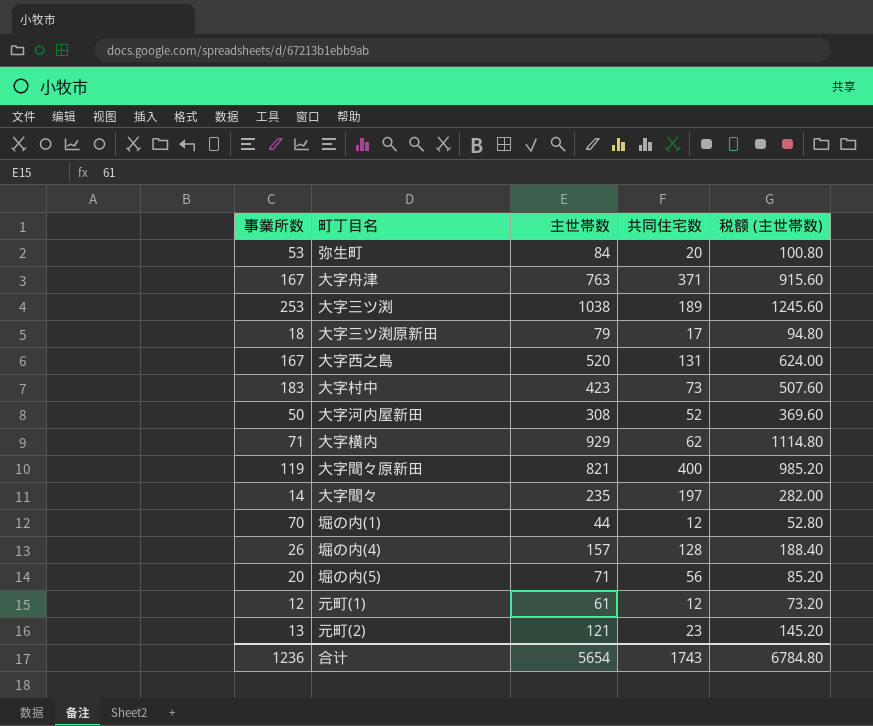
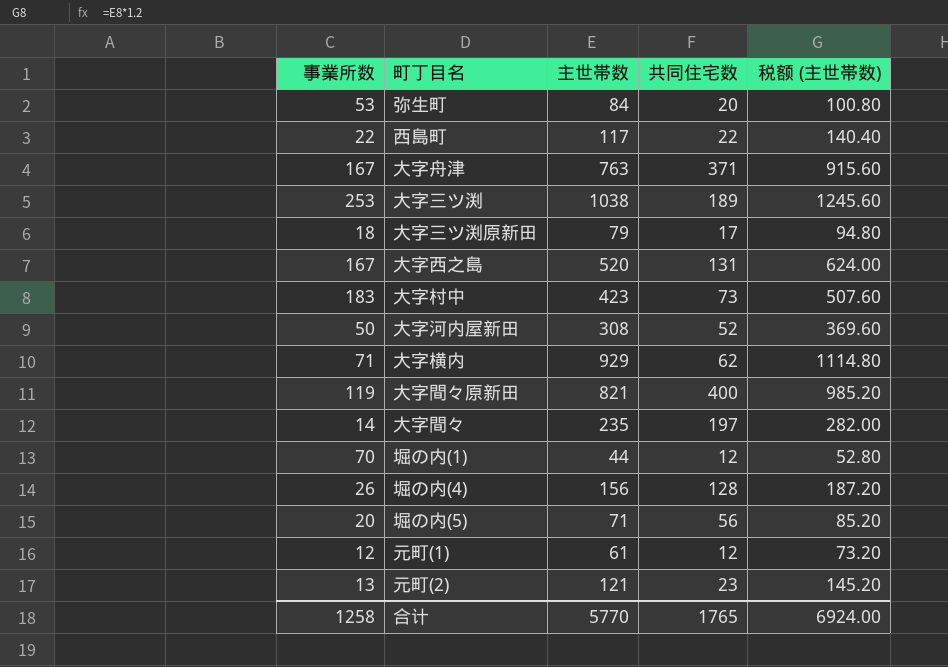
row 西島町: none -> 22 | 117 | 22 | 140.40
堀の内(4) | 主世帯数: 157 -> 156
堀の内(4) | 税额 (主世帯数): 188.40 -> 187.20
合计 | 事業所数: 1236 -> 1258
合计 | 主世帯数: 5654 -> 5770
合计 | 共同住宅数: 1743 -> 1765
合计 | 税额 (主世帯数): 6784.80 -> 6924.00

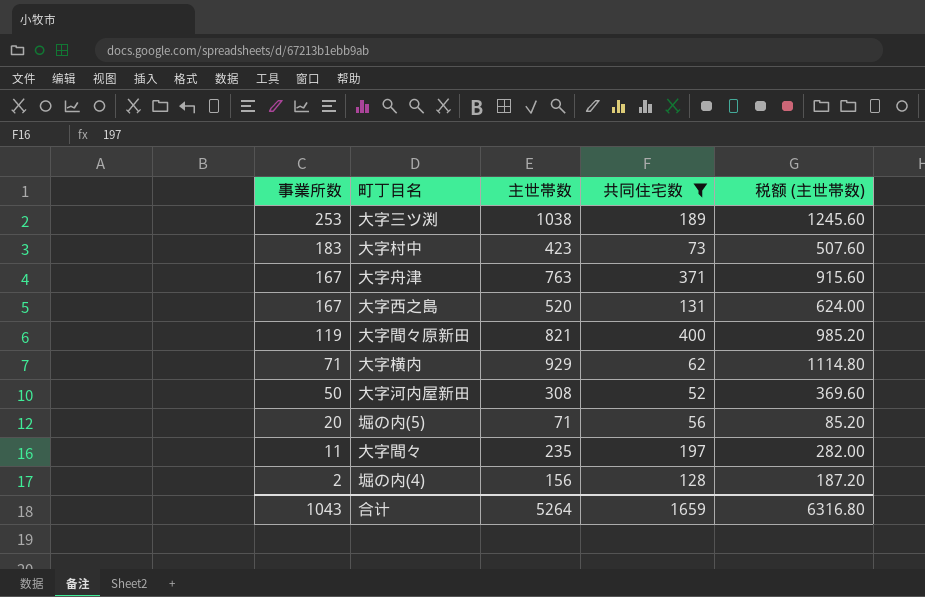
filter: none -> 共同住宅数 >= 52
row order: none -> 事業所数 descending
大字間々 | 事業所数: 14 -> 11
堀の内(4) | 事業所数: 26 -> 2
合计 | 事業所数: 1258 -> 1043
合计 | 主世帯数: 5770 -> 5264
合计 | 共同住宅数: 1765 -> 1659
合计 | 税额 (主世帯数): 6924.00 -> 6316.80

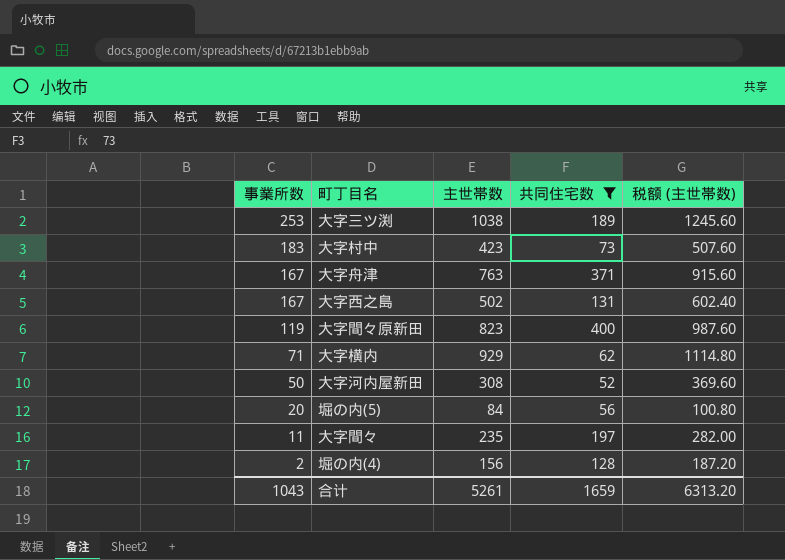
大字西之島 | 主世帯数: 520 -> 502
大字西之島 | 税额 (主世帯数): 624.00 -> 602.40
大字間々原新田 | 主世帯数: 821 -> 823
大字間々原新田 | 税额 (主世帯数): 985.20 -> 987.60
堀の内(5) | 主世帯数: 71 -> 84
堀の内(5) | 税额 (主世帯数): 85.20 -> 100.80
合计 | 主世帯数: 5264 -> 5261
合计 | 税额 (主世帯数): 6316.80 -> 6313.20

